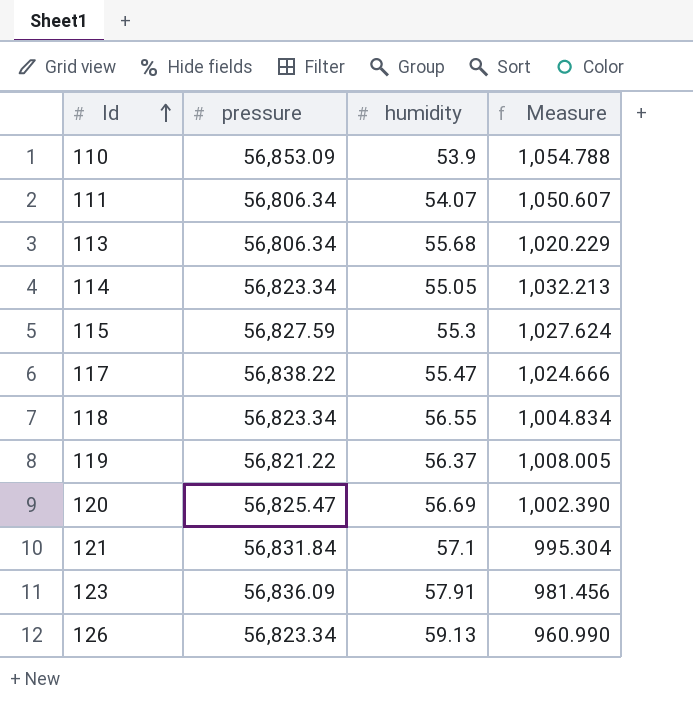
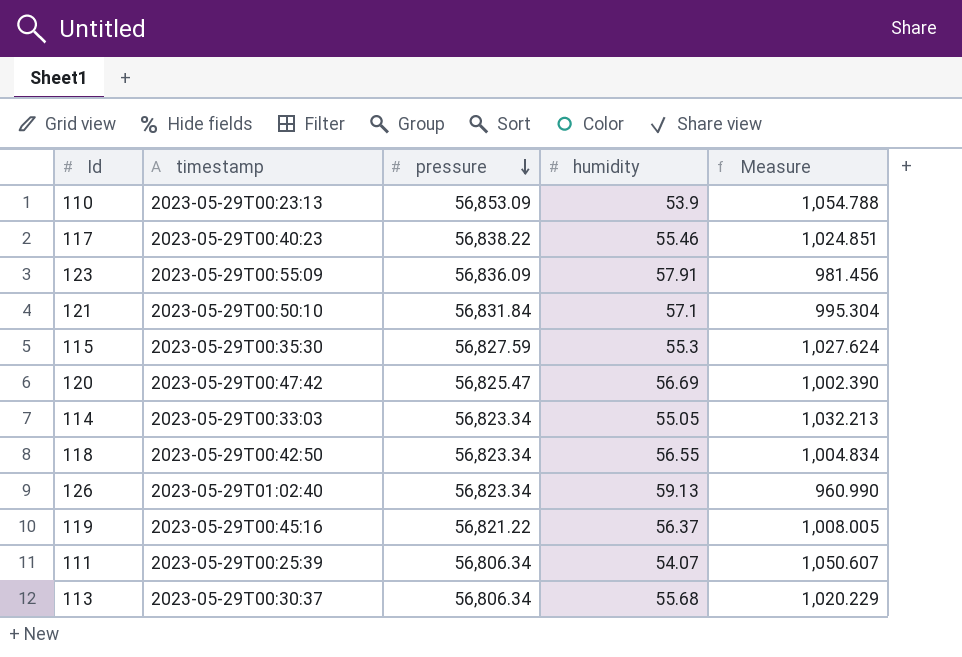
row order: Id ascending -> pressure descending
column timestamp | position: none -> 2
117 | humidity: 55.47 -> 55.46
117 | Measure: 1,024.666 -> 1,024.851

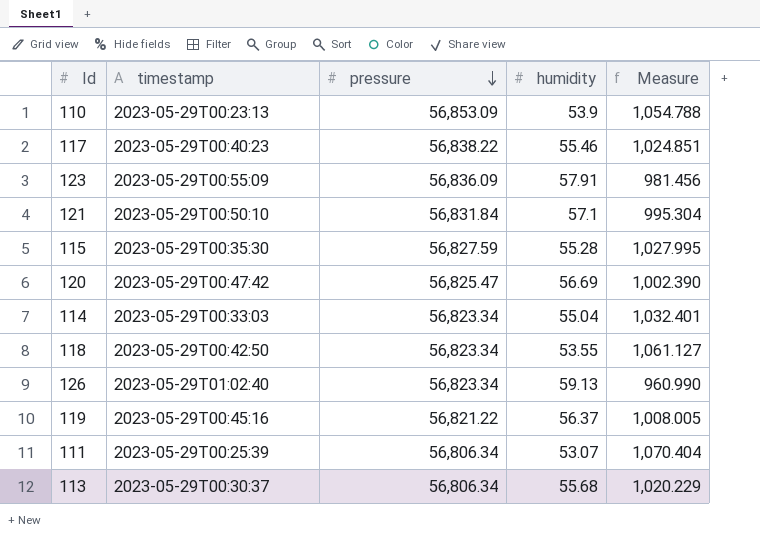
115 | humidity: 55.3 -> 55.28
115 | Measure: 1,027.624 -> 1,027.995
114 | humidity: 55.05 -> 55.04
114 | Measure: 1,032.213 -> 1,032.401
118 | humidity: 56.55 -> 53.55
118 | Measure: 1,004.834 -> 1,061.127
111 | humidity: 54.07 -> 53.07
111 | Measure: 1,050.607 -> 1,070.404

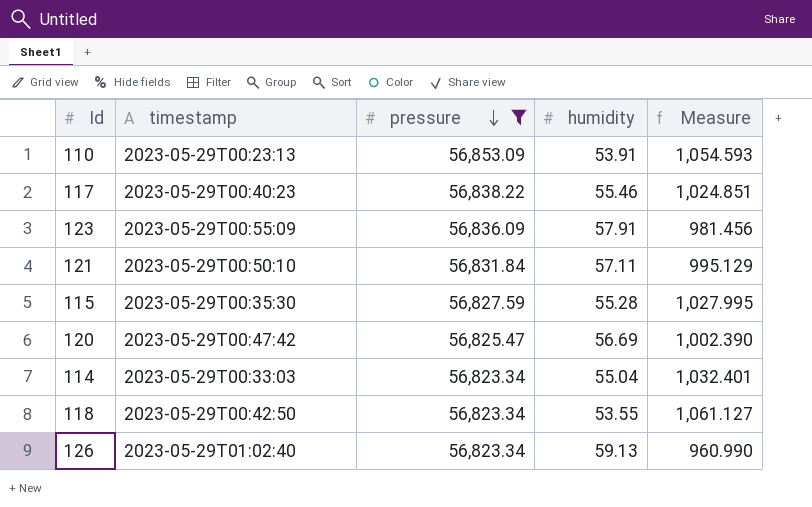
filter: none -> pressure >= 56,823.34
110 | humidity: 53.9 -> 53.91
110 | Measure: 1,054.788 -> 1,054.593
121 | humidity: 57.1 -> 57.11
121 | Measure: 995.304 -> 995.129

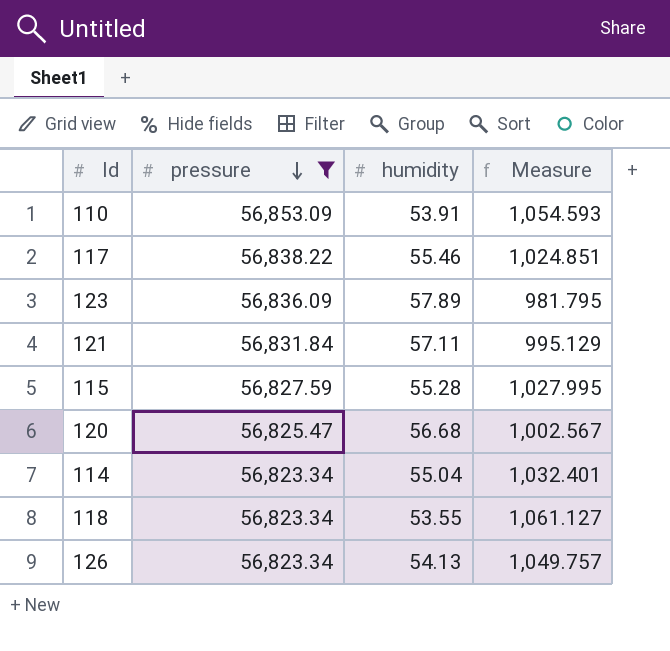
column timestamp | position: 2 -> none
123 | humidity: 57.91 -> 57.89
123 | Measure: 981.456 -> 981.795
120 | humidity: 56.69 -> 56.68
120 | Measure: 1,002.390 -> 1,002.567
126 | humidity: 59.13 -> 54.13
126 | Measure: 960.990 -> 1,049.757

